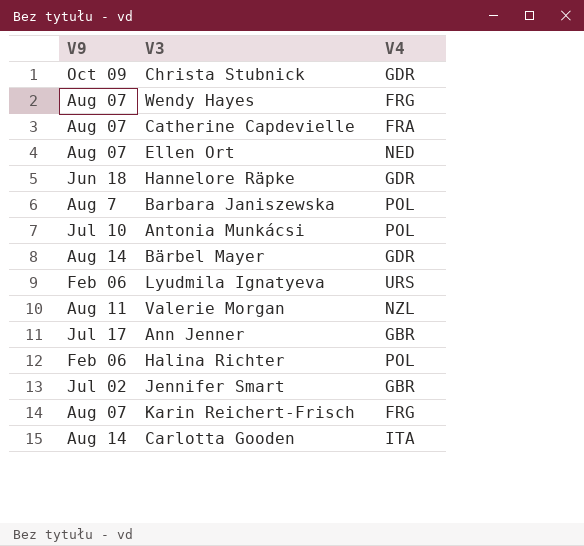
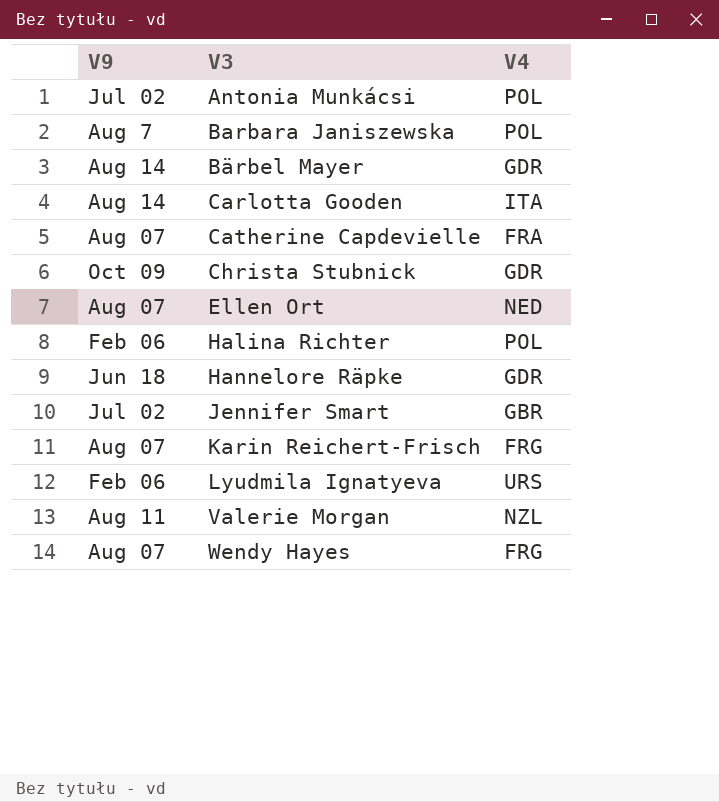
row order: none -> V3 ascending
row Ann Jenner: Jul 17 | GBR -> none
Antonia Munkácsi | V9: Jul 10 -> Jul 02

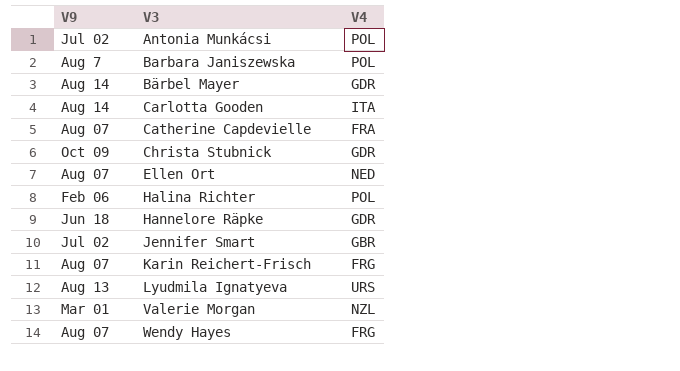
Lyudmila Ignatyeva | V9: Feb 06 -> Aug 13
Valerie Morgan | V9: Aug 11 -> Mar 01

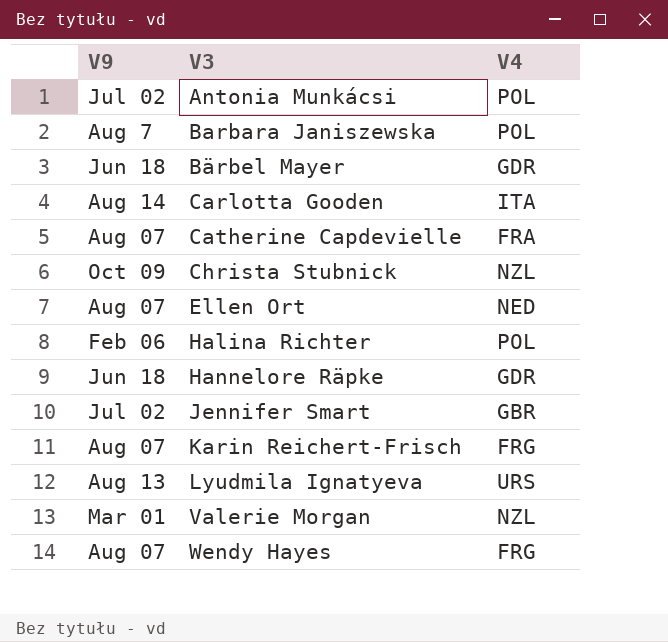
Bärbel Mayer | V9: Aug 14 -> Jun 18
Christa Stubnick | V4: GDR -> NZL

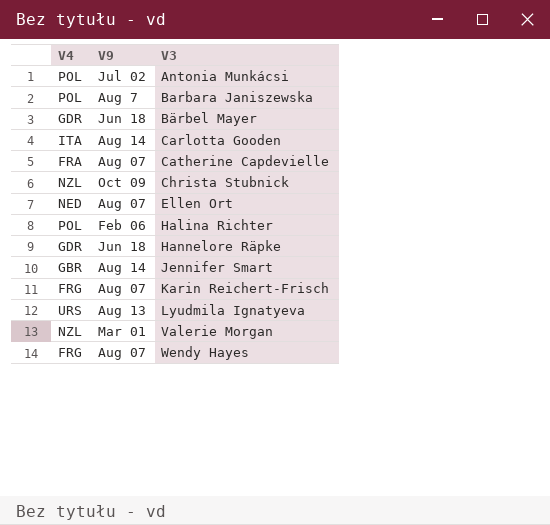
column V4 | position: 3 -> 1
Jennifer Smart | V9: Jul 02 -> Aug 14

